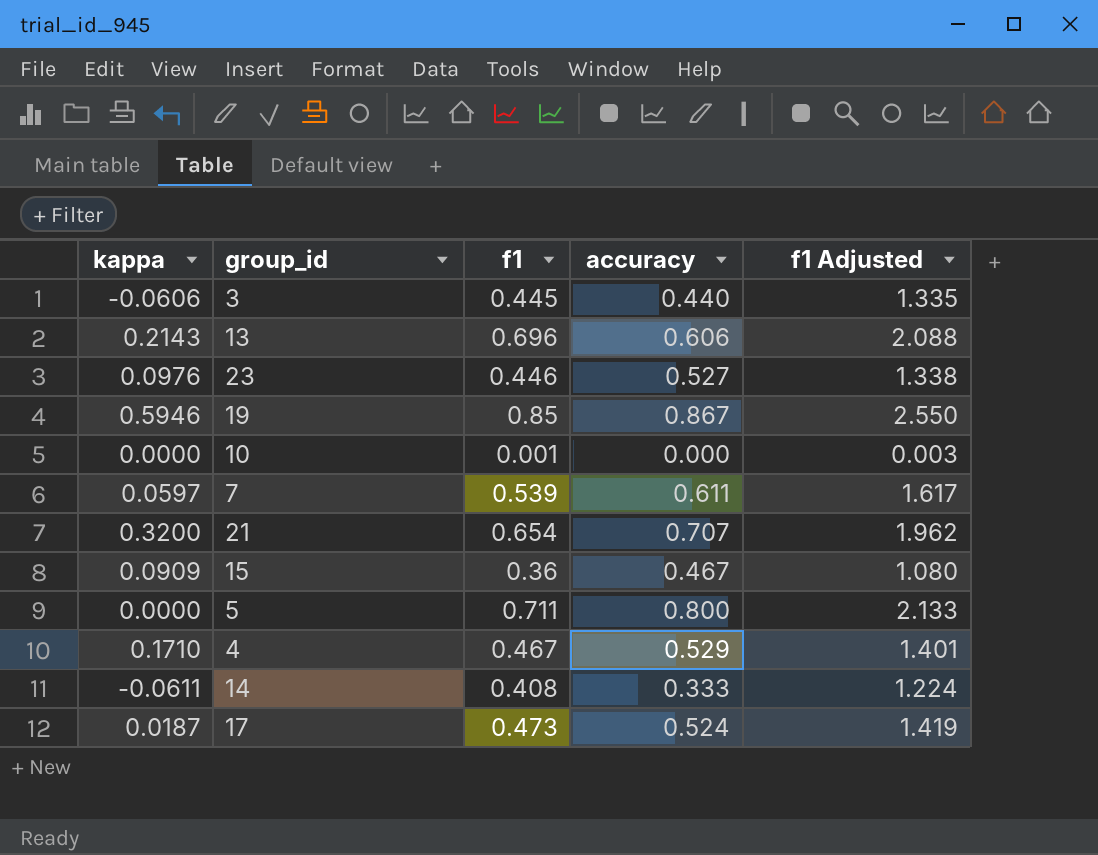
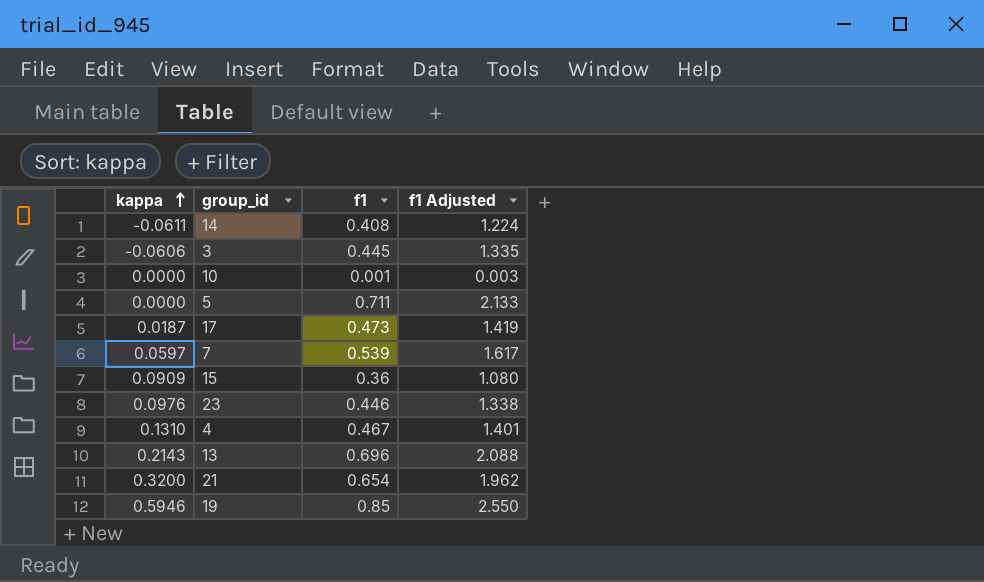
row order: none -> kappa ascending
column accuracy | position: 4 -> none
4 | kappa: 0.1710 -> 0.1310

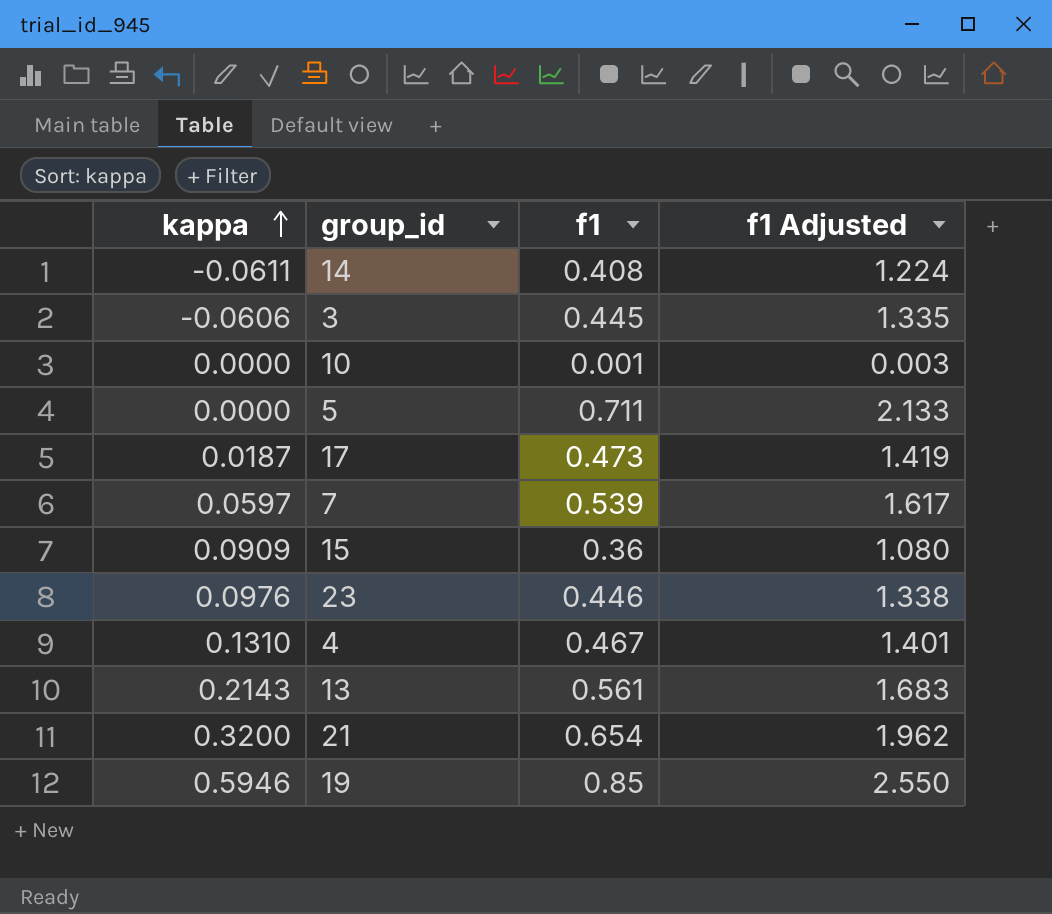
13 | f1: 0.696 -> 0.561
13 | f1 Adjusted: 2.088 -> 1.683

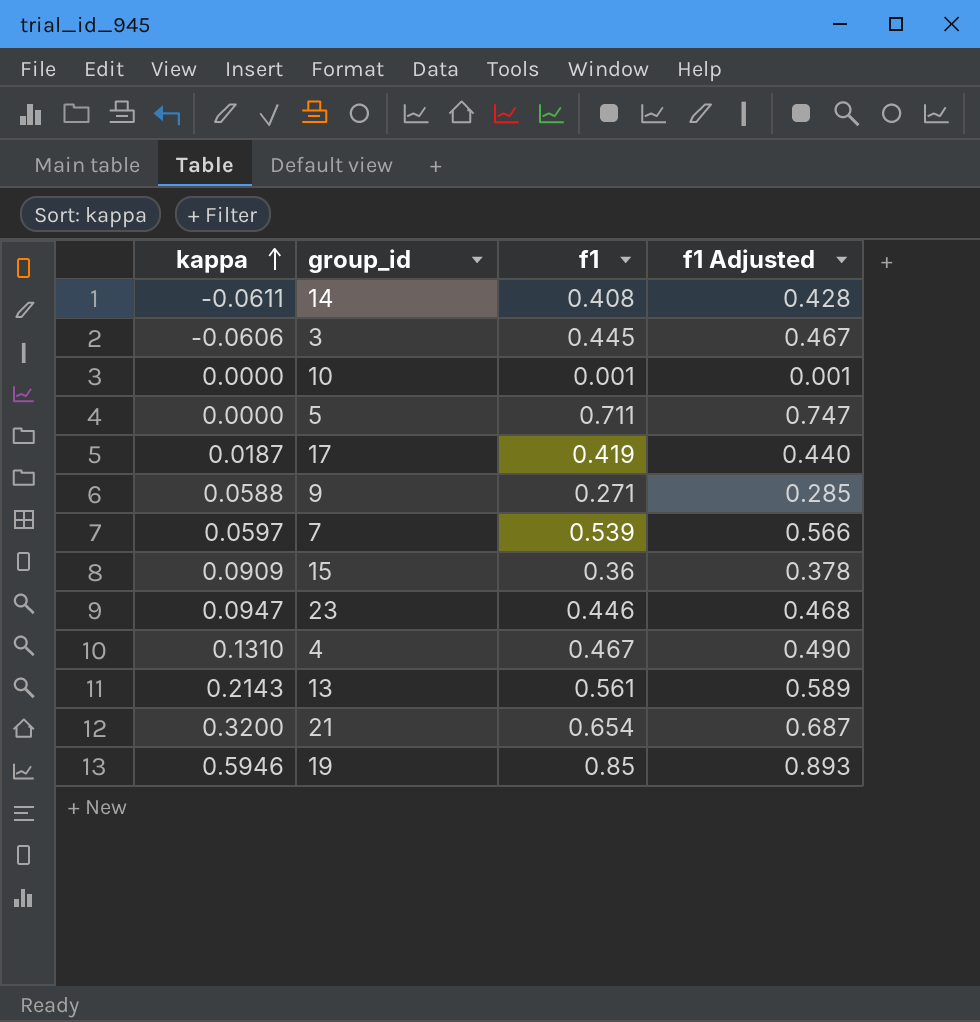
column f1 Adjusted | formula: [f1] * 3 -> [f1] * 1.05
17 | f1: 0.473 -> 0.419
row 9: none -> 0.0588 | 0.271 | 0.285
23 | kappa: 0.0976 -> 0.0947

